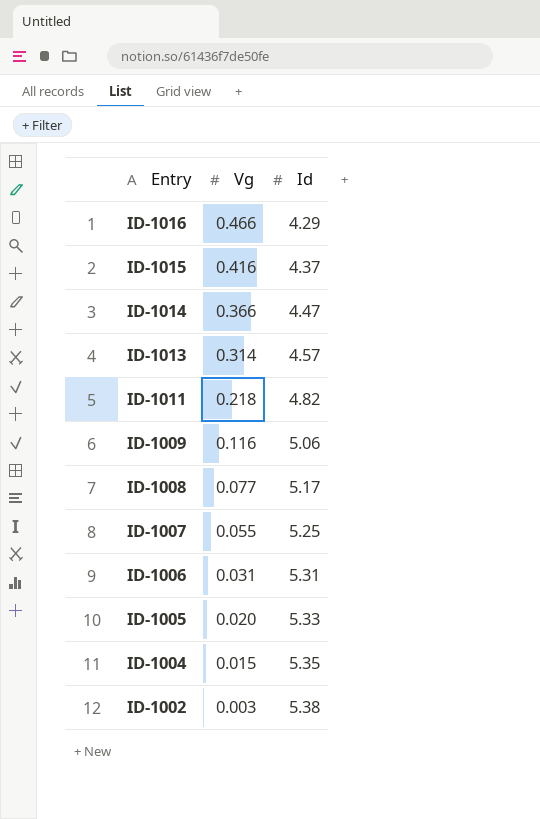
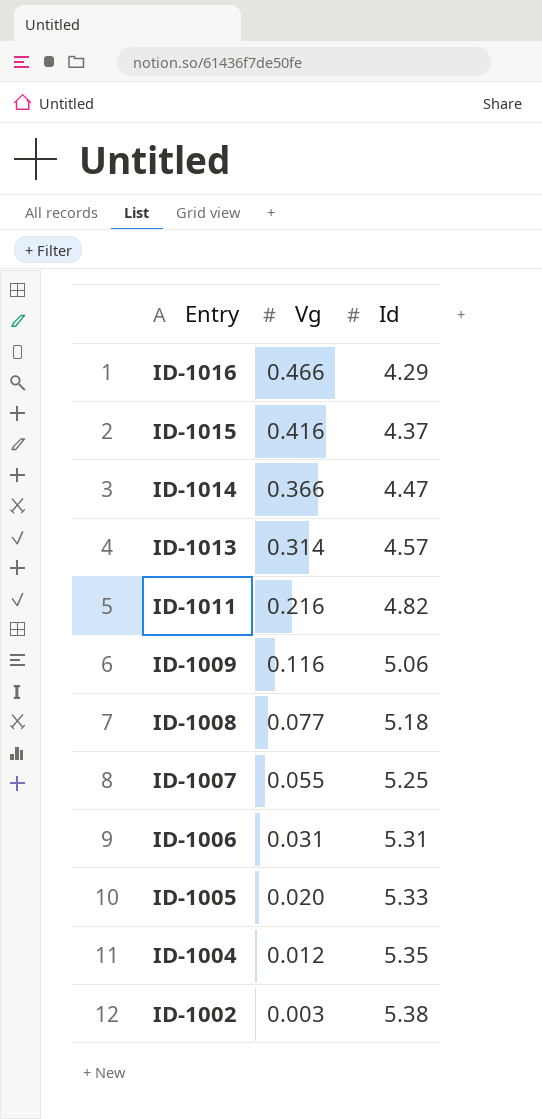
ID-1011 | Vg: 0.218 -> 0.216
ID-1008 | Id: 5.17 -> 5.18
ID-1004 | Vg: 0.015 -> 0.012

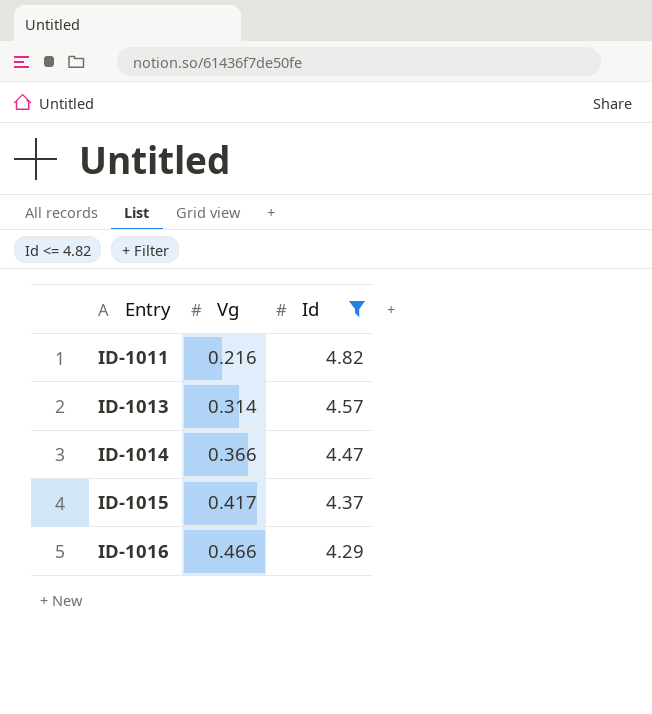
filter: none -> Id <= 4.82
row order: Entry descending -> Entry ascending
ID-1015 | Vg: 0.416 -> 0.417

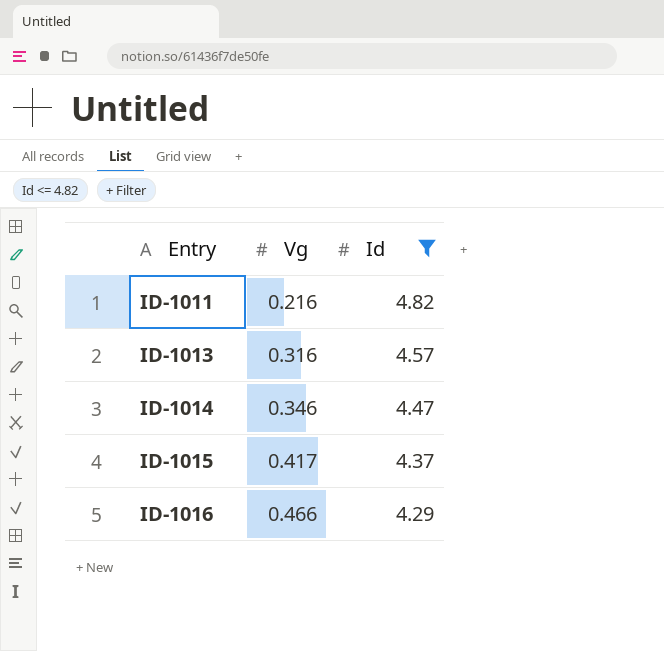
ID-1013 | Vg: 0.314 -> 0.316
ID-1014 | Vg: 0.366 -> 0.346

